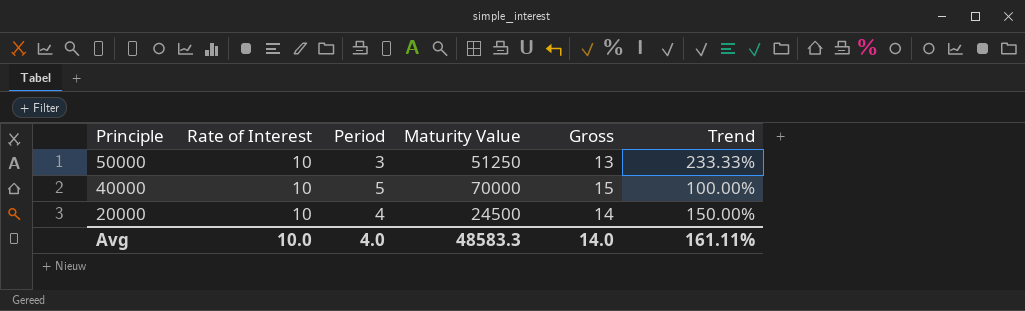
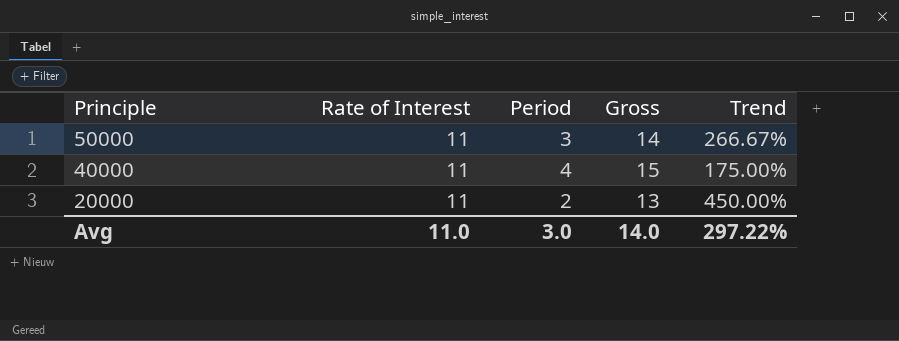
column Maturity Value | position: 4 -> none
50000 | Rate of Interest: 10 -> 11
50000 | Gross: 13 -> 14
50000 | Trend: 233.33% -> 266.67%
40000 | Rate of Interest: 10 -> 11
40000 | Period: 5 -> 4
40000 | Trend: 100.00% -> 175.00%
20000 | Rate of Interest: 10 -> 11
20000 | Period: 4 -> 2
20000 | Gross: 14 -> 13
20000 | Trend: 150.00% -> 450.00%
Avg | Rate of Interest: 10.0 -> 11.0
Avg | Period: 4.0 -> 3.0
Avg | Trend: 161.11% -> 297.22%

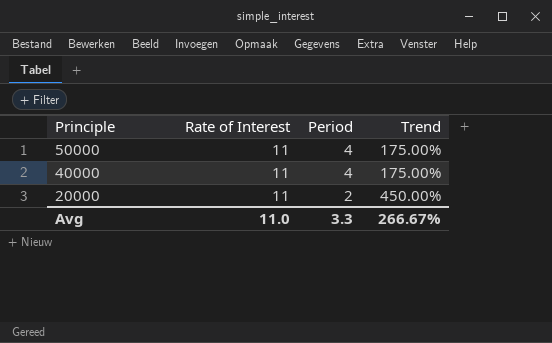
column Gross | formula: [Rate of Interest] + [Period] -> none
50000 | Period: 3 -> 4
50000 | Trend: 266.67% -> 175.00%
Avg | Period: 3.0 -> 3.3
Avg | Trend: 297.22% -> 266.67%

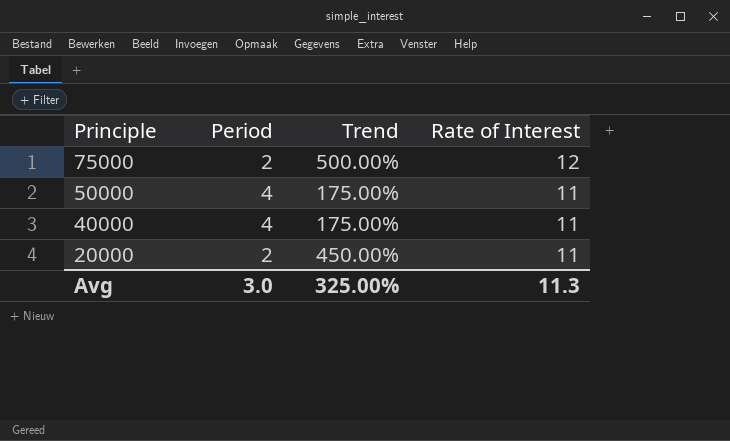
column Rate of Interest | position: 2 -> 4
row 75000: none -> 2 | 500.00% | 12
Avg | Period: 3.3 -> 3.0
Avg | Trend: 266.67% -> 325.00%
Avg | Rate of Interest: 11.0 -> 11.3

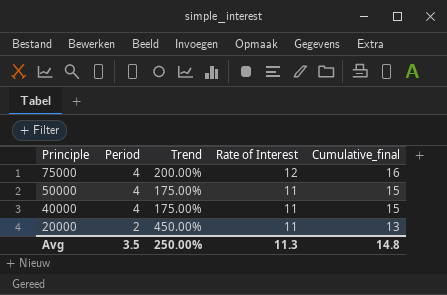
column Cumulative_final | formula: none -> [Period] + [Rate of Interest]
75000 | Period: 2 -> 4
75000 | Trend: 500.00% -> 200.00%
Avg | Period: 3.0 -> 3.5
Avg | Trend: 325.00% -> 250.00%

